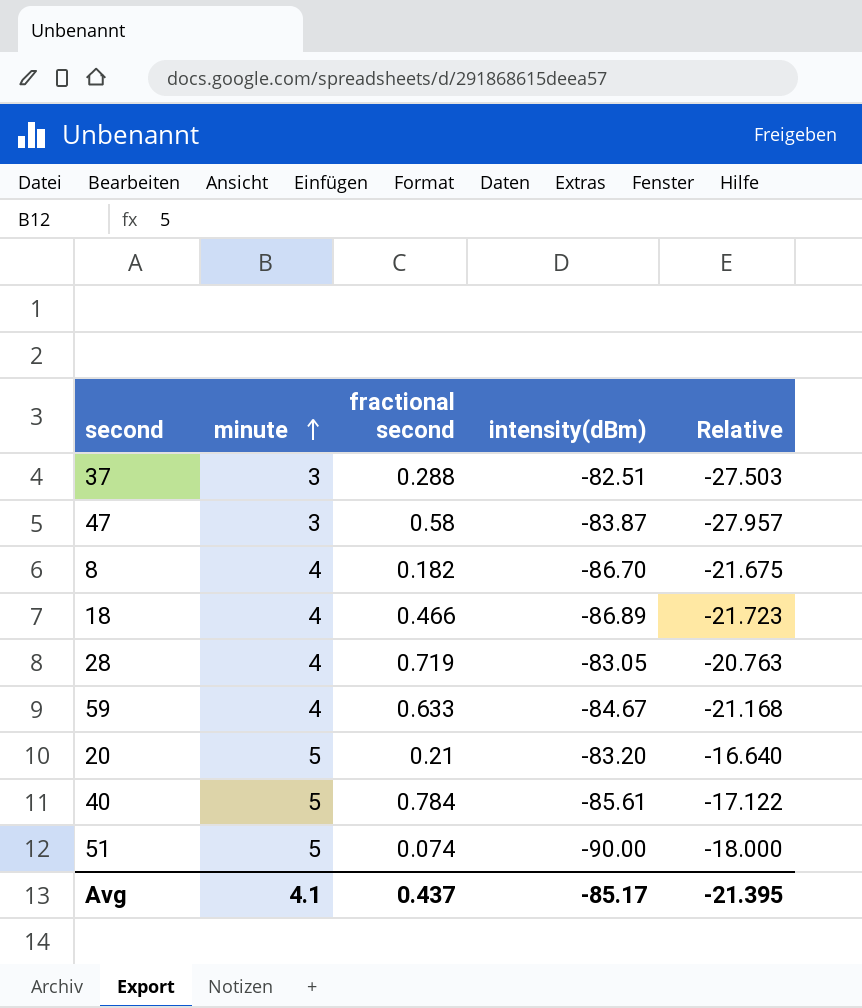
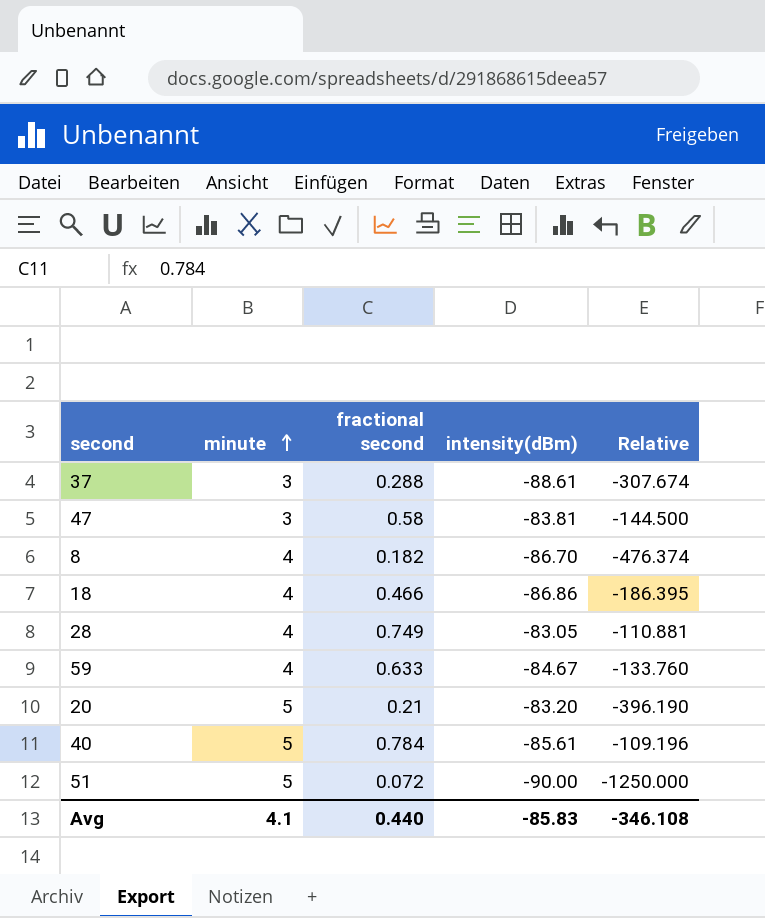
column Relative | formula: [intensity(dBm)] / [minute] -> [intensity(dBm)] / [fractional second]
37 | intensity(dBm): -82.51 -> -88.61
47 | intensity(dBm): -83.87 -> -83.81
18 | intensity(dBm): -86.89 -> -86.86
28 | fractional second: 0.719 -> 0.749
51 | fractional second: 0.074 -> 0.072
Avg | fractional second: 0.437 -> 0.440
Avg | intensity(dBm): -85.17 -> -85.83
Avg | Relative: -21.395 -> -346.108

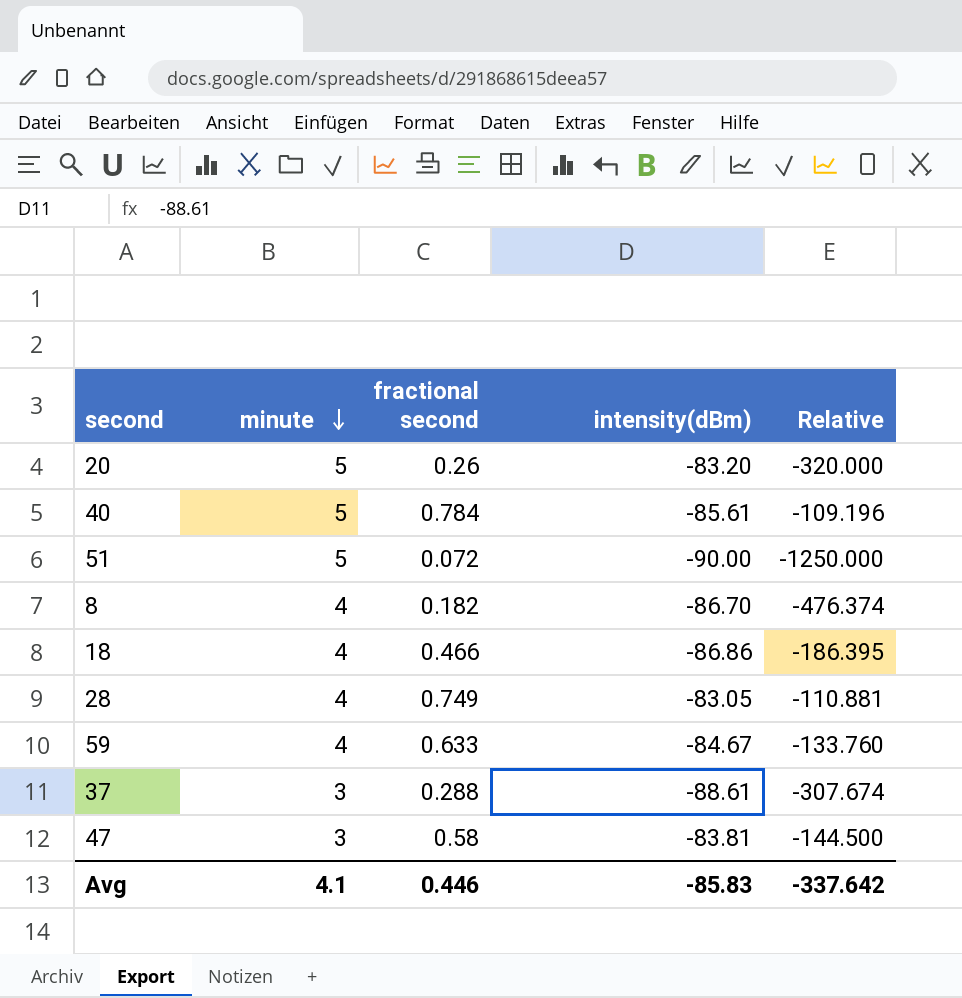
row order: minute ascending -> minute descending
20 | fractional second: 0.21 -> 0.26
20 | Relative: -396.190 -> -320.000
Avg | fractional second: 0.440 -> 0.446
Avg | Relative: -346.108 -> -337.642

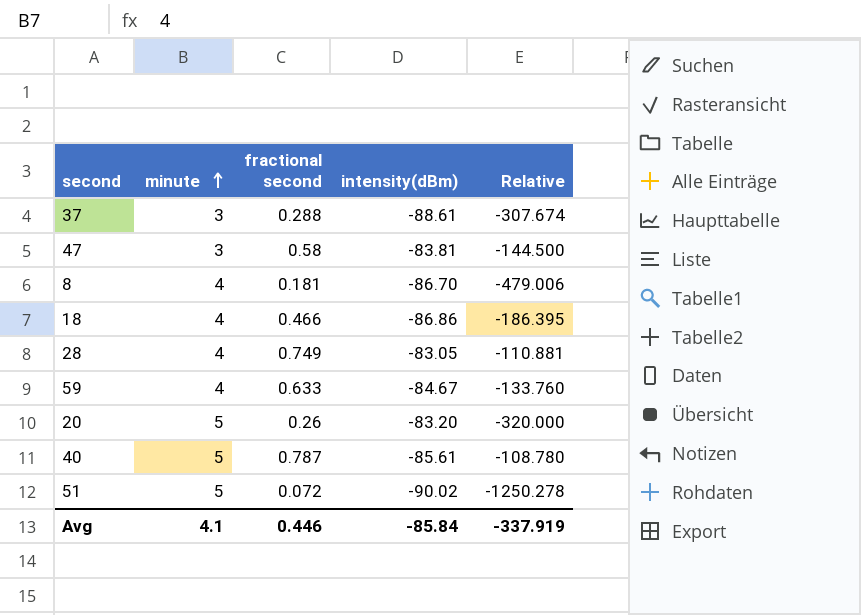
row order: minute descending -> minute ascending
8 | fractional second: 0.182 -> 0.181
8 | Relative: -476.374 -> -479.006
40 | fractional second: 0.784 -> 0.787
40 | Relative: -109.196 -> -108.780
51 | intensity(dBm): -90.00 -> -90.02
51 | Relative: -1250.000 -> -1250.278
Avg | intensity(dBm): -85.83 -> -85.84
Avg | Relative: -337.642 -> -337.919

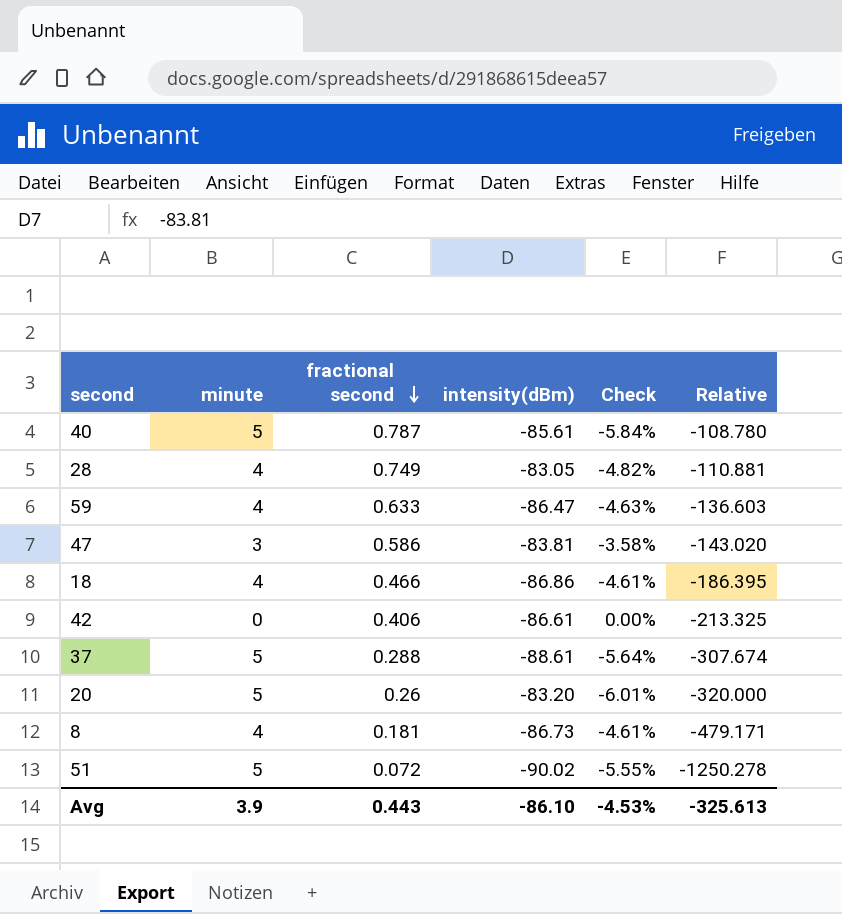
row order: minute ascending -> fractional second descending
column Check | formula: none -> [minute] / [intensity(dBm)]
59 | intensity(dBm): -84.67 -> -86.47
59 | Relative: -133.760 -> -136.603
47 | fractional second: 0.58 -> 0.586
47 | Relative: -144.500 -> -143.020
row 42: none -> 0 | 0.406 | -86.61 | 0.00% | -213.325
37 | minute: 3 -> 5
8 | intensity(dBm): -86.70 -> -86.73
8 | Relative: -479.006 -> -479.171
Avg | minute: 4.1 -> 3.9
Avg | fractional second: 0.446 -> 0.443
Avg | intensity(dBm): -85.84 -> -86.10
Avg | Relative: -337.919 -> -325.613

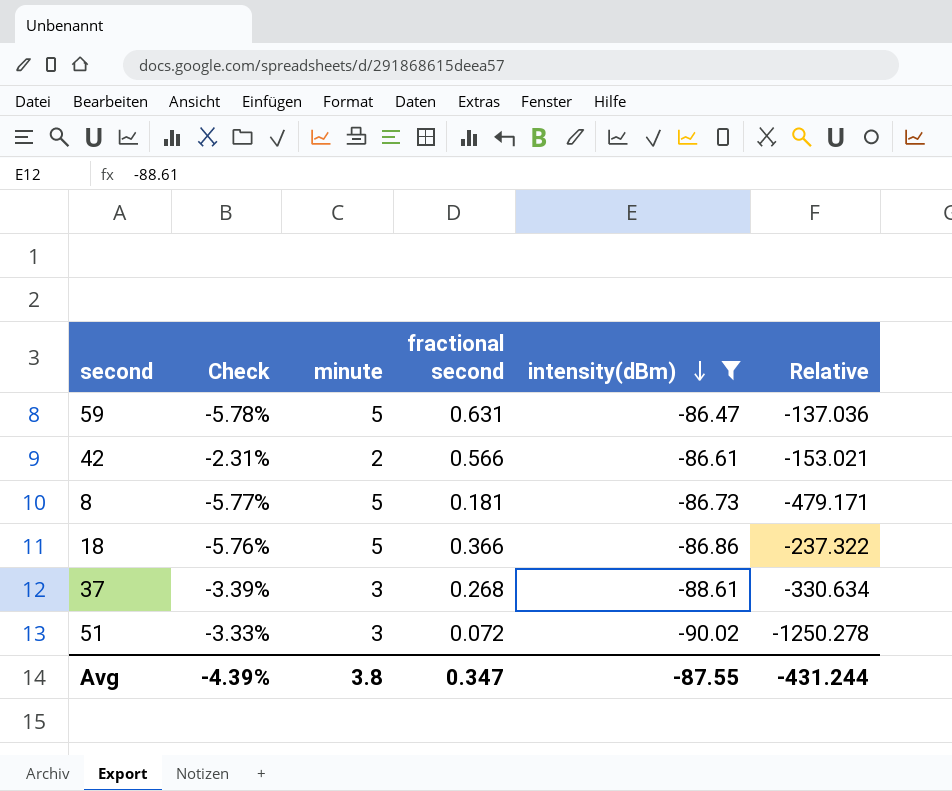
filter: none -> intensity(dBm) <= -86.47
row order: fractional second descending -> intensity(dBm) descending
column Check | position: 5 -> 2
59 | Check: -4.63% -> -5.78%
59 | minute: 4 -> 5
59 | fractional second: 0.633 -> 0.631
59 | Relative: -136.603 -> -137.036
42 | Check: 0.00% -> -2.31%
42 | minute: 0 -> 2
42 | fractional second: 0.406 -> 0.566
42 | Relative: -213.325 -> -153.021
8 | Check: -4.61% -> -5.77%
8 | minute: 4 -> 5
18 | Check: -4.61% -> -5.76%
18 | minute: 4 -> 5
18 | fractional second: 0.466 -> 0.366
18 | Relative: -186.395 -> -237.322
37 | Check: -5.64% -> -3.39%
37 | minute: 5 -> 3
37 | fractional second: 0.288 -> 0.268
37 | Relative: -307.674 -> -330.634
51 | Check: -5.55% -> -3.33%
51 | minute: 5 -> 3
Avg | Check: -4.53% -> -4.39%
Avg | minute: 3.9 -> 3.8
Avg | fractional second: 0.443 -> 0.347
Avg | intensity(dBm): -86.10 -> -87.55
Avg | Relative: -325.613 -> -431.244

